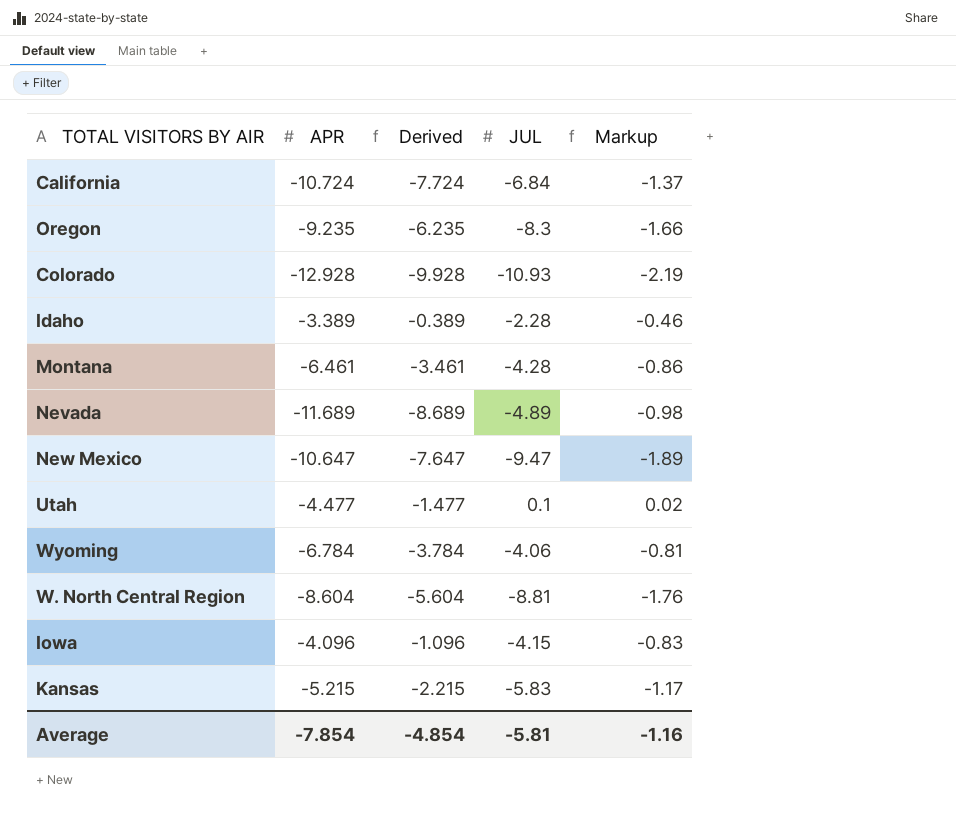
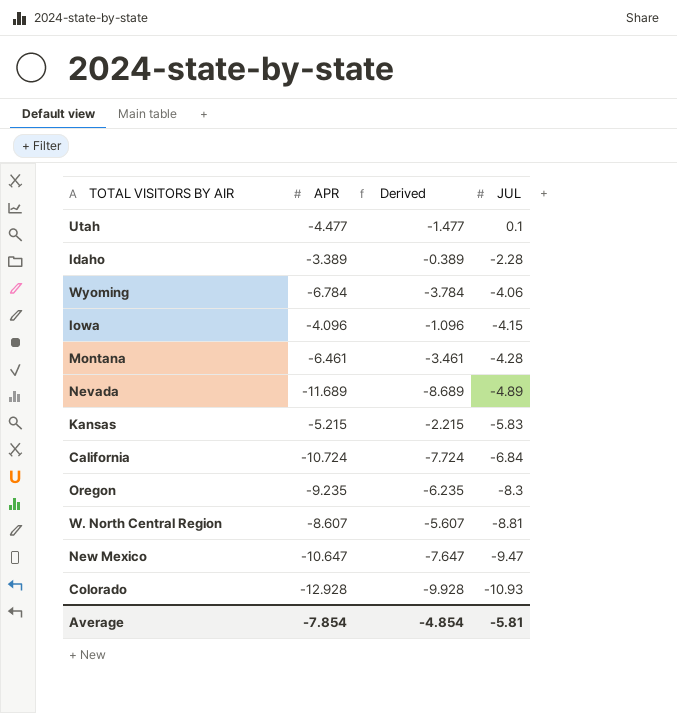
row order: none -> JUL descending
column Markup | formula: [JUL] * 0.2 -> none
W. North Central Region | APR: -8.604 -> -8.607
W. North Central Region | Derived: -5.604 -> -5.607

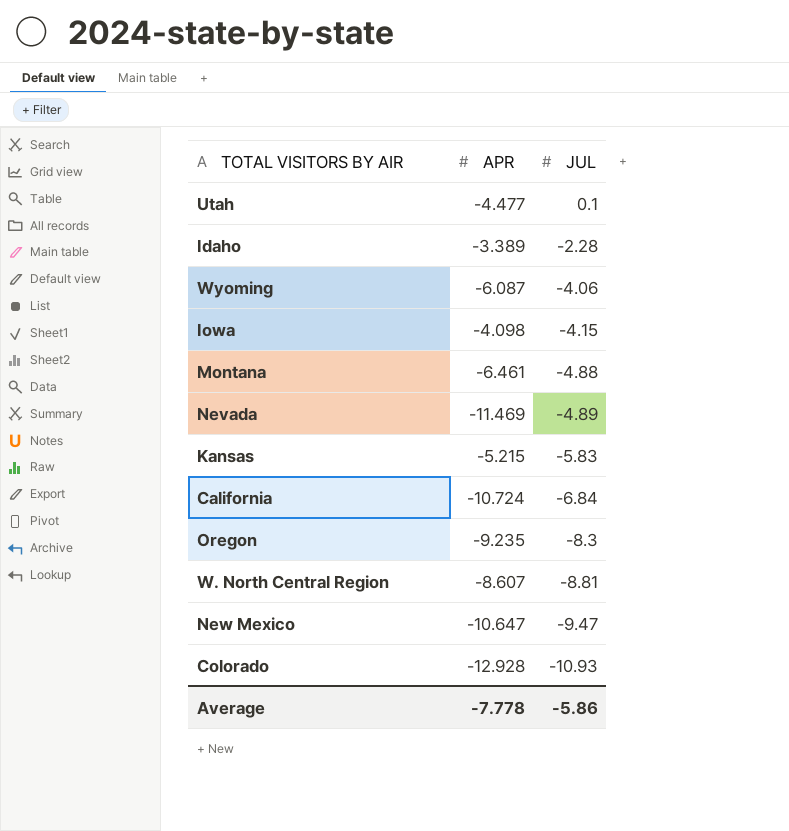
column Derived | formula: [APR] + 3 -> none
Wyoming | APR: -6.784 -> -6.087
Iowa | APR: -4.096 -> -4.098
Montana | JUL: -4.28 -> -4.88
Nevada | APR: -11.689 -> -11.469
Average | APR: -7.854 -> -7.778
Average | JUL: -5.81 -> -5.86

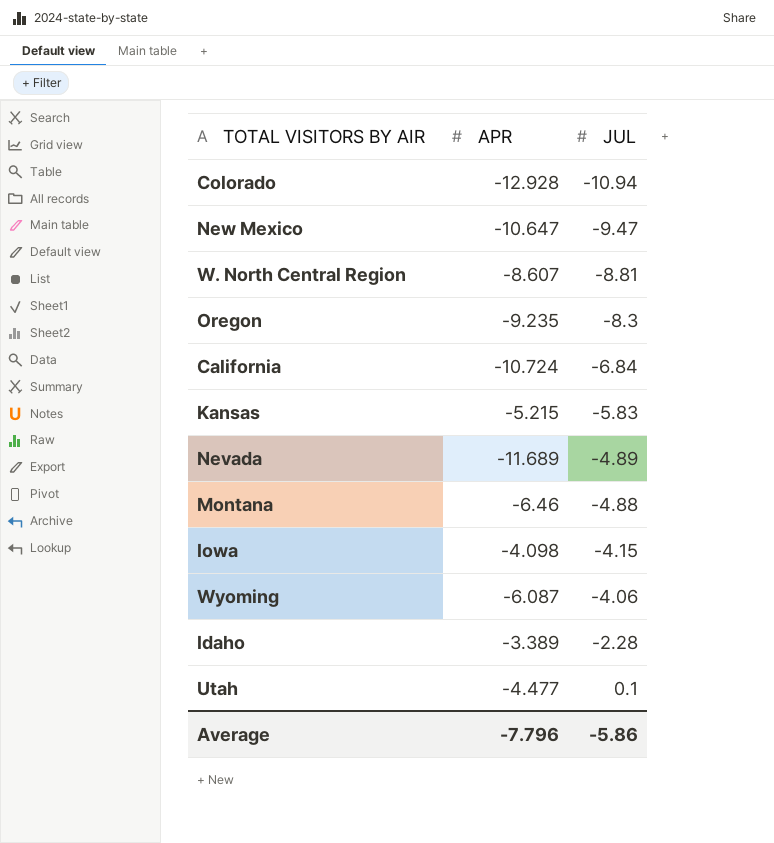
row order: JUL descending -> JUL ascending
Colorado | JUL: -10.93 -> -10.94
Nevada | APR: -11.469 -> -11.689
Montana | APR: -6.461 -> -6.46
Average | APR: -7.778 -> -7.796

